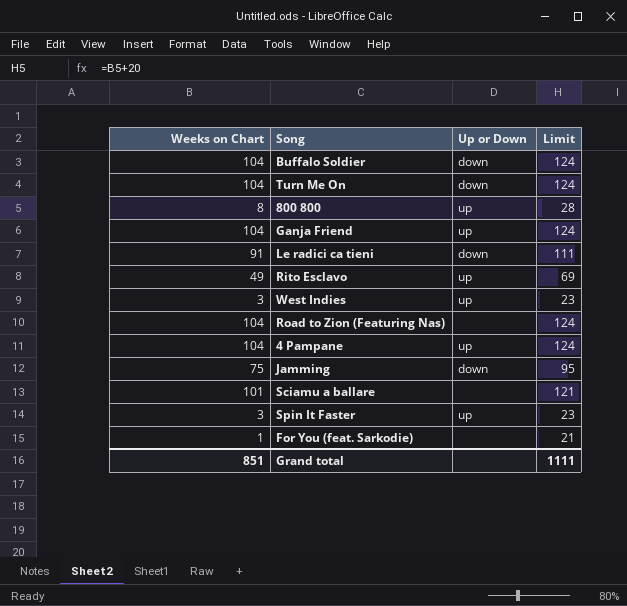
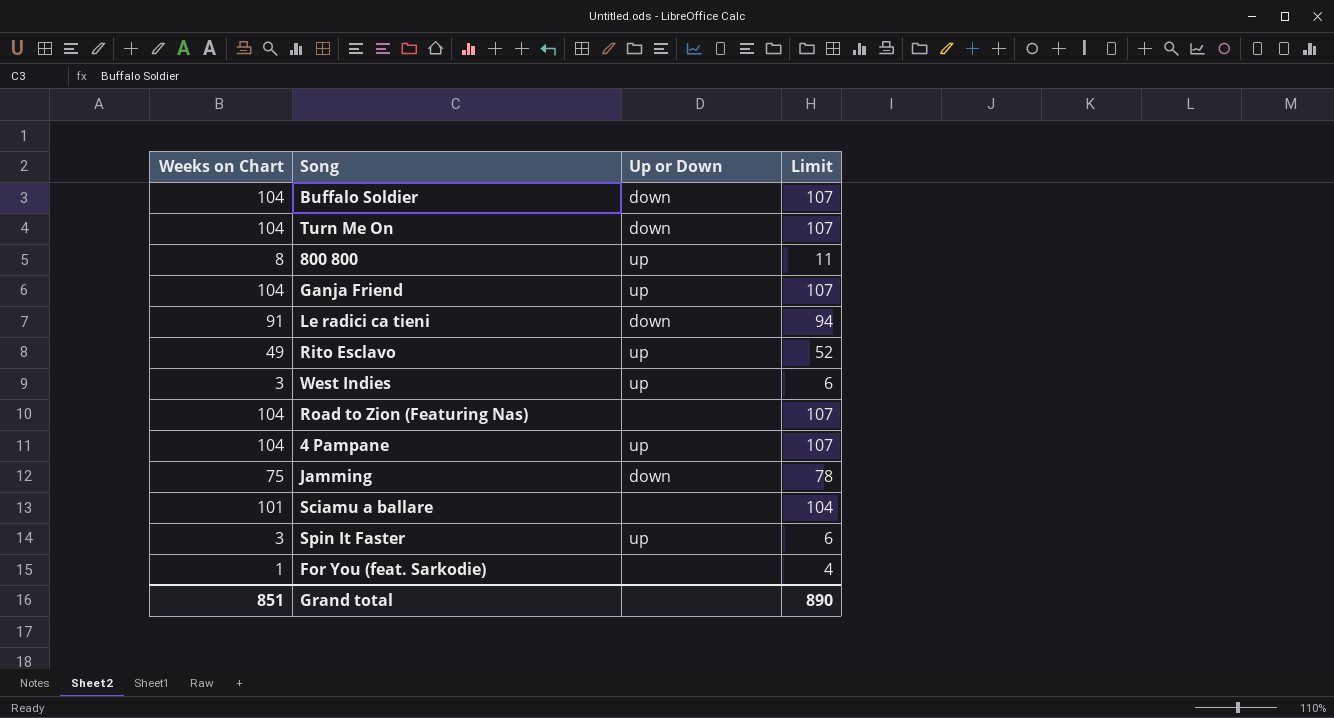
column Limit | formula: [Weeks on Chart] + 20 -> [Weeks on Chart] + 3
Grand total | Limit: 1111 -> 890

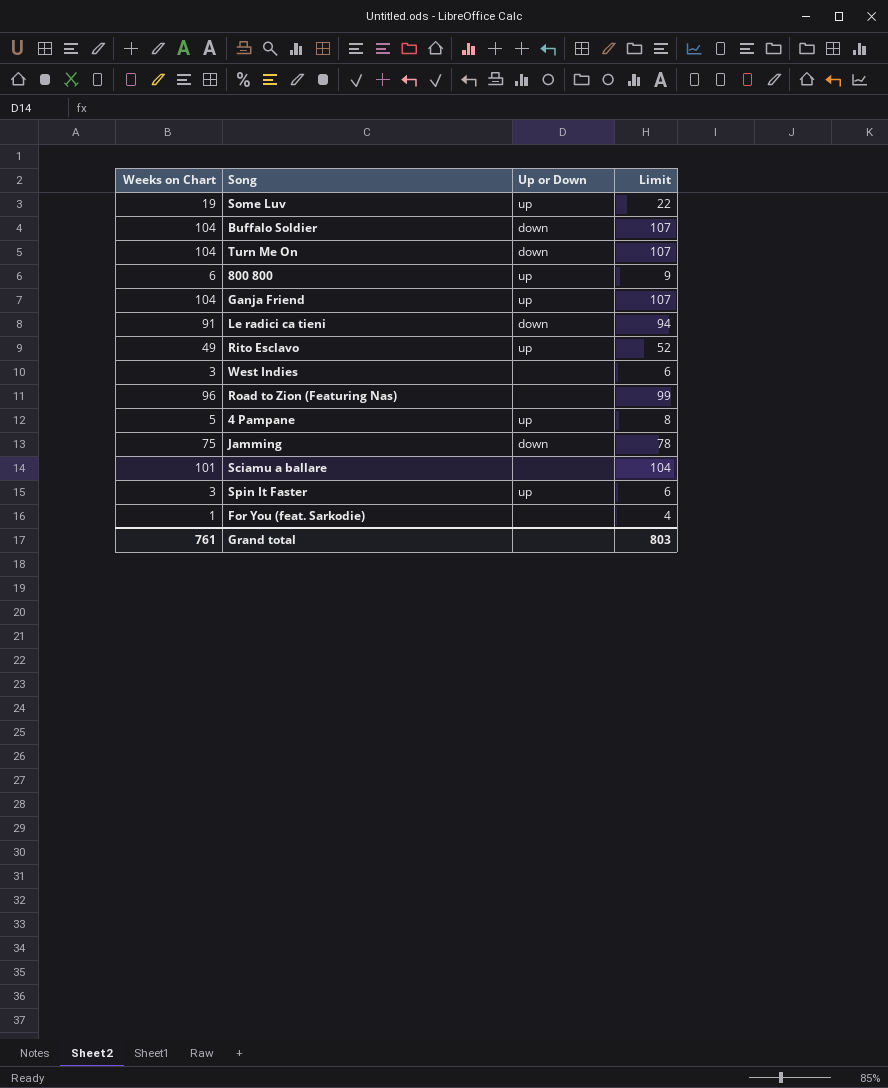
row Some Luv: none -> 19 | up | 22
800 800 | Weeks on Chart: 8 -> 6
800 800 | Limit: 11 -> 9
West Indies | Up or Down: up -> none
Road to Zion (Featuring Nas) | Weeks on Chart: 104 -> 96
Road to Zion (Featuring Nas) | Limit: 107 -> 99
4 Pampane | Weeks on Chart: 104 -> 5
4 Pampane | Limit: 107 -> 8
Grand total | Weeks on Chart: 851 -> 761
Grand total | Limit: 890 -> 803

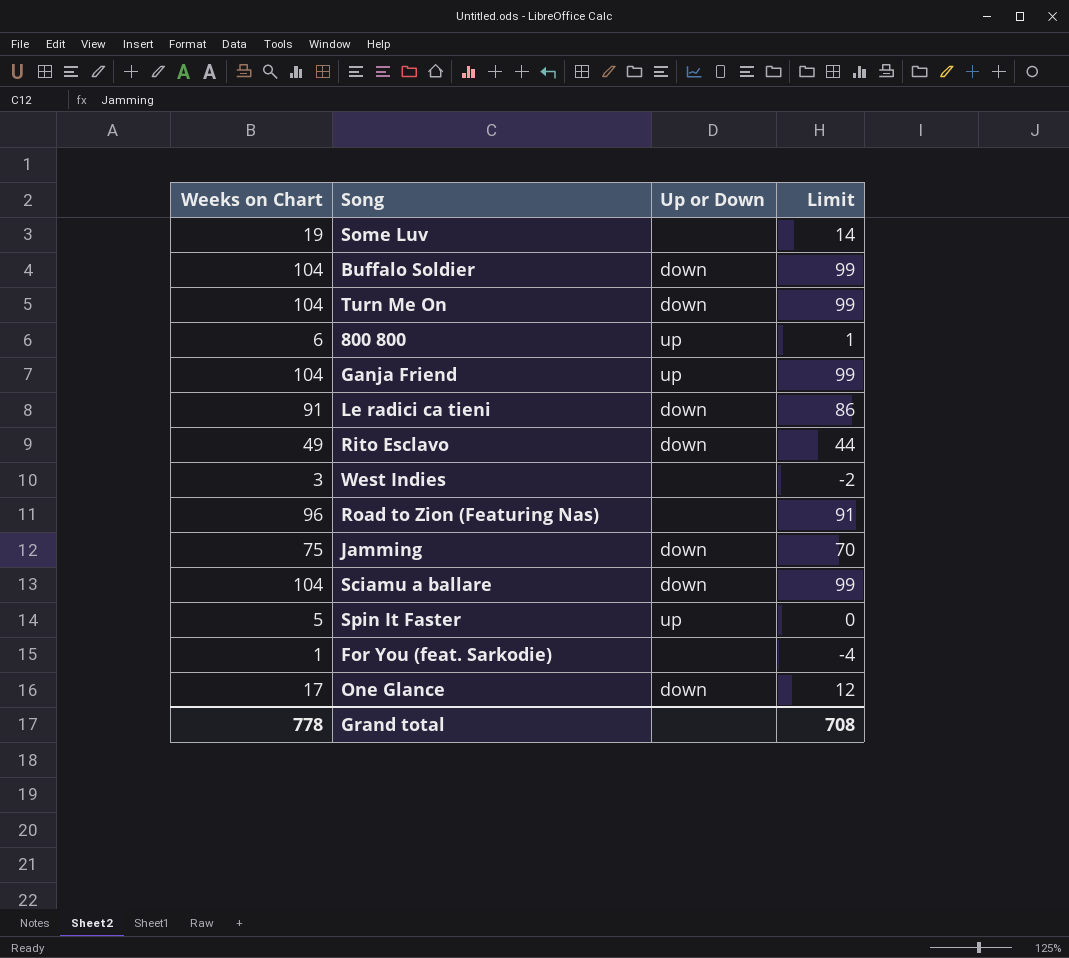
column Limit | formula: [Weeks on Chart] + 3 -> [Weeks on Chart] - 5
row 4 Pampane: 5 | up | 8 -> none
Some Luv | Up or Down: up -> none
Rito Esclavo | Up or Down: up -> down
Sciamu a ballare | Weeks on Chart: 101 -> 104
Sciamu a ballare | Up or Down: none -> down
Spin It Faster | Weeks on Chart: 3 -> 5
row One Glance: none -> 17 | down | 12
Grand total | Weeks on Chart: 761 -> 778
Grand total | Limit: 803 -> 708

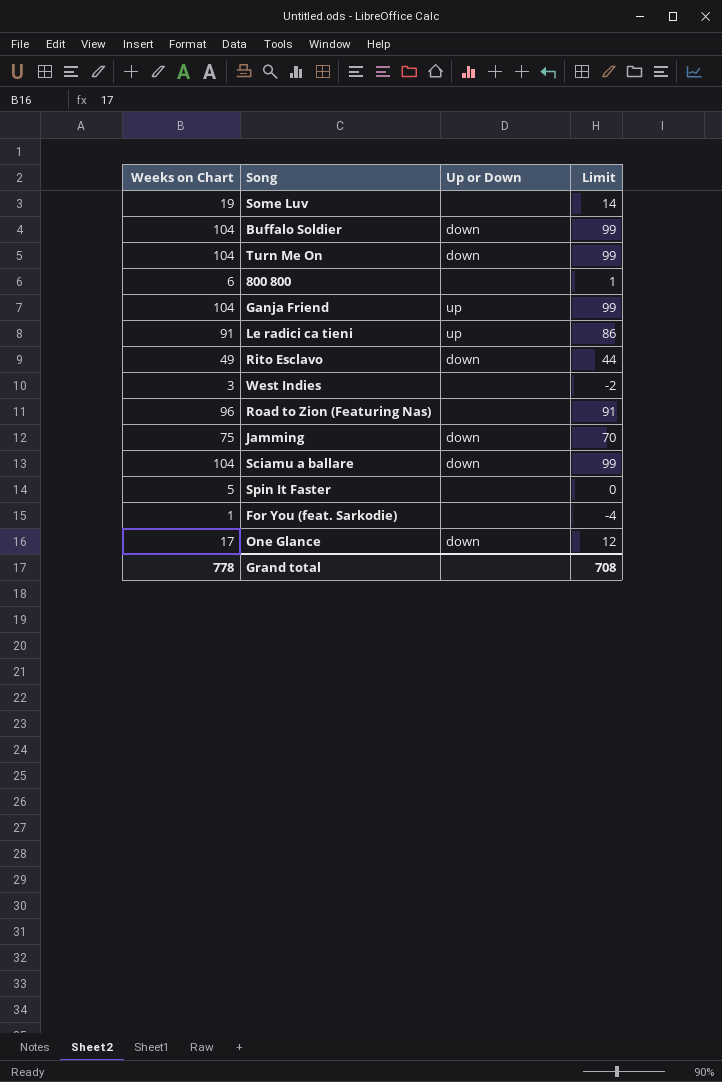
800 800 | Up or Down: up -> none
Le radici ca tieni | Up or Down: down -> up
Spin It Faster | Up or Down: up -> none

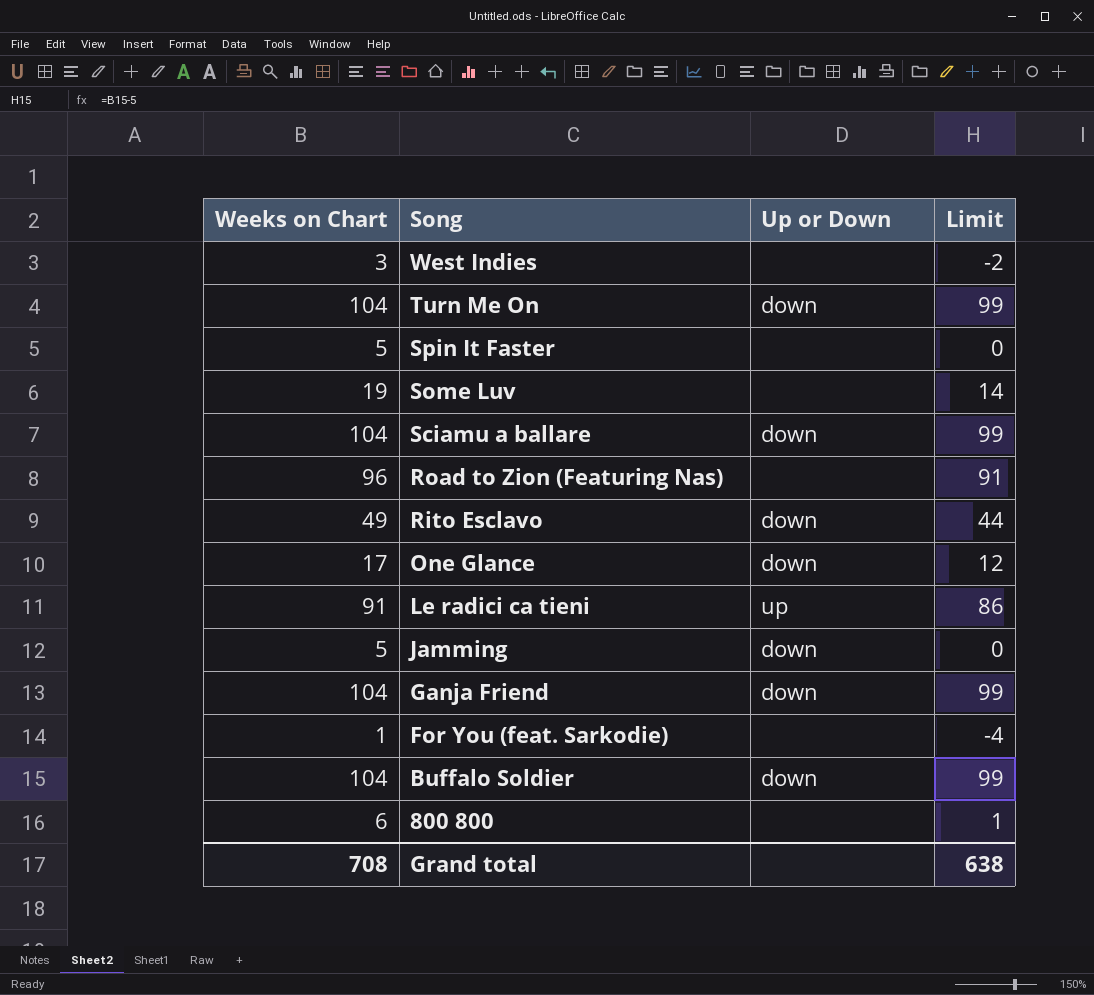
row order: none -> Song descending
Jamming | Weeks on Chart: 75 -> 5
Jamming | Limit: 70 -> 0
Ganja Friend | Up or Down: up -> down
Grand total | Weeks on Chart: 778 -> 708
Grand total | Limit: 708 -> 638

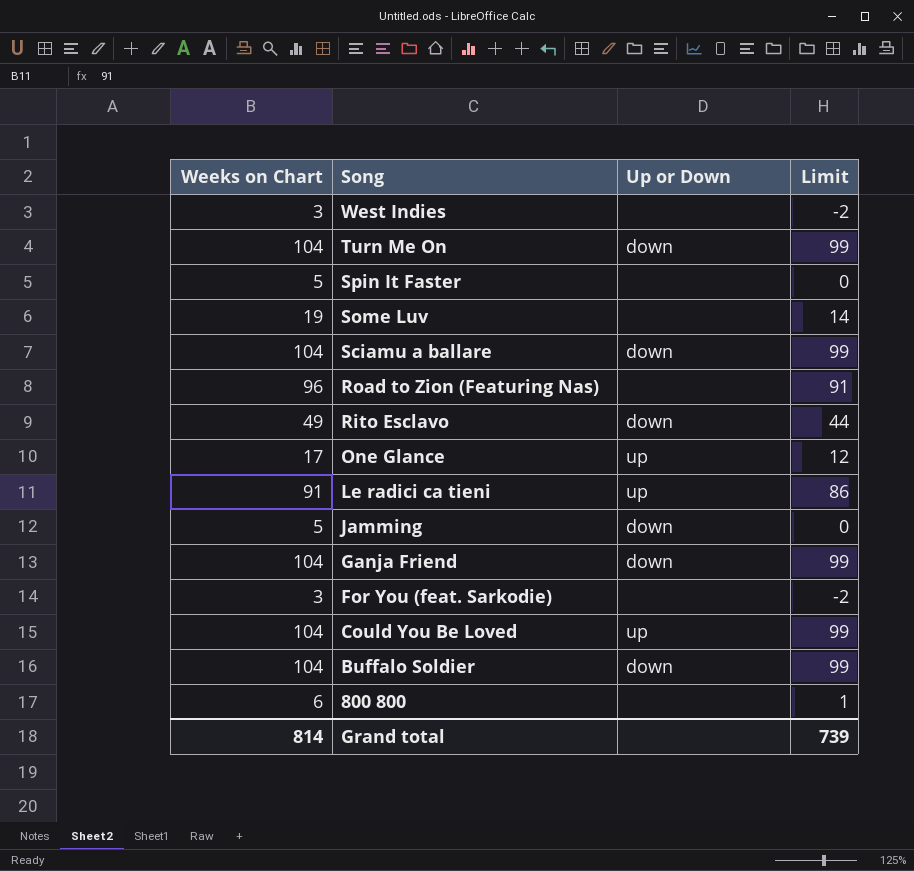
One Glance | Up or Down: down -> up
For You (feat. Sarkodie) | Weeks on Chart: 1 -> 3
For You (feat. Sarkodie) | Limit: -4 -> -2
row Could You Be Loved: none -> 104 | up | 99
Grand total | Weeks on Chart: 708 -> 814
Grand total | Limit: 638 -> 739

